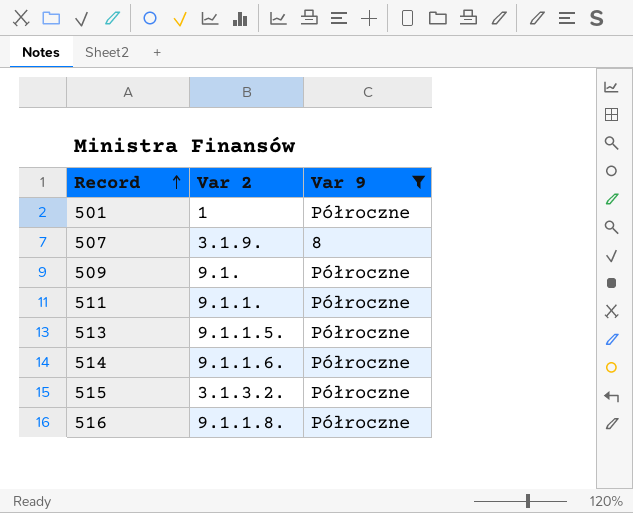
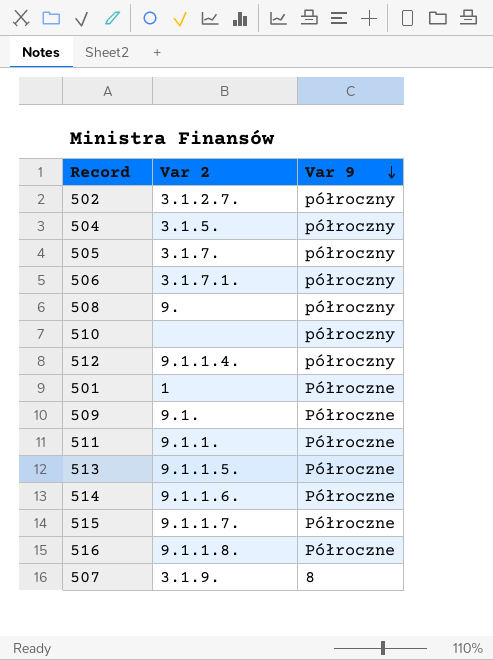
filter: Var 9 != półroczny -> none
row order: Record ascending -> Var 9 descending
515 | Var 2: 3.1.3.2. -> 9.1.1.7.

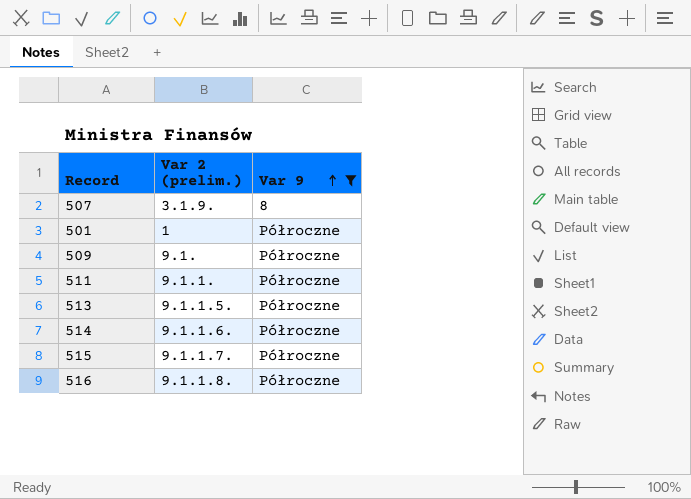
filter: none -> Var 9 != półroczny
row order: Var 9 descending -> Var 9 ascending
column name: Var 2 -> Var 2 (prelim.)

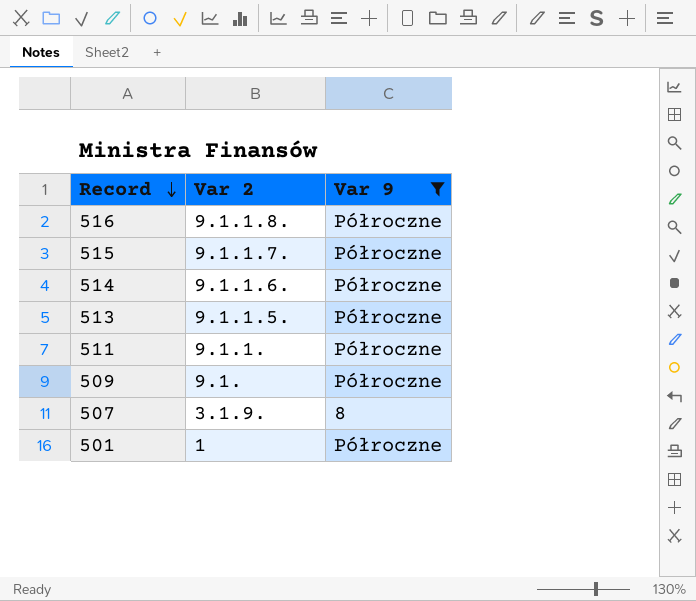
row order: Var 9 ascending -> Record descending
column name: Var 2 (prelim.) -> Var 2

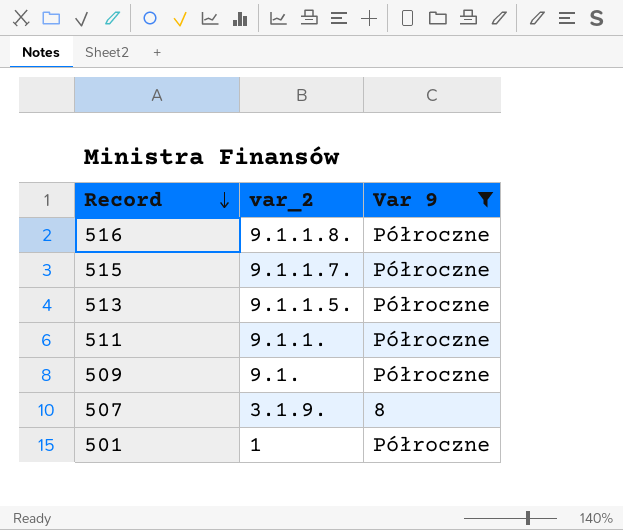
column name: Var 2 -> var_2
row 514: 9.1.1.6. | Półroczne -> none

